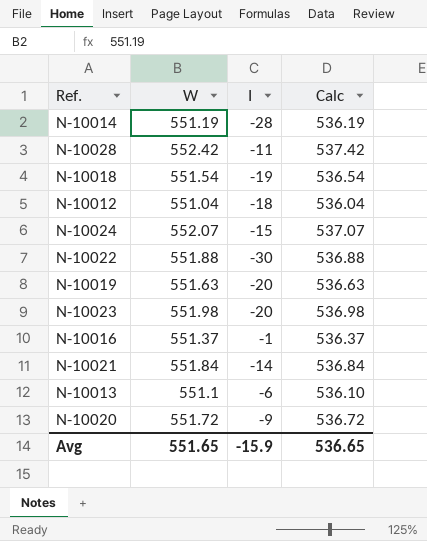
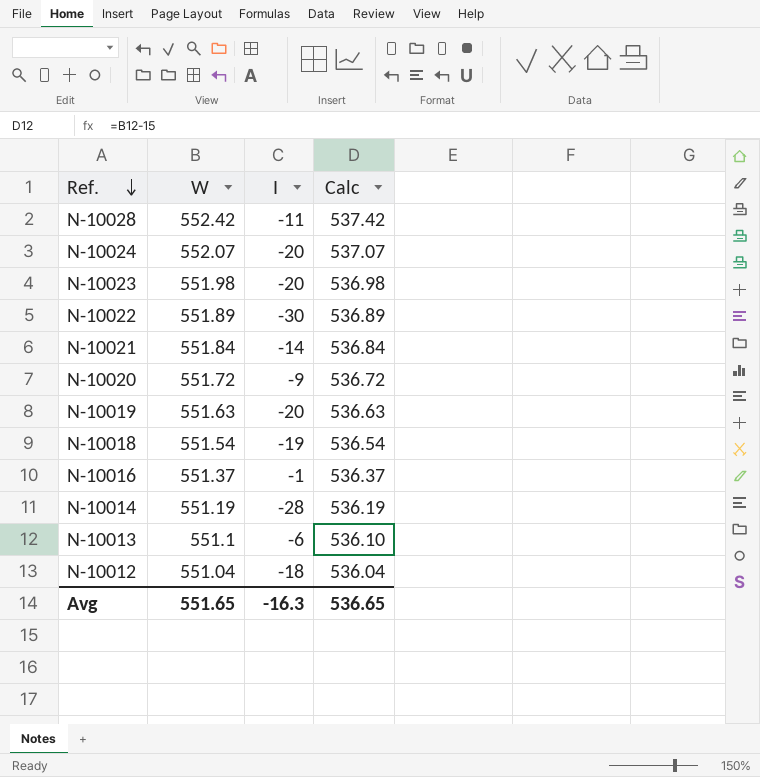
row order: none -> Ref. descending
N-10024 | I: -15 -> -20
N-10022 | W: 551.88 -> 551.89
N-10022 | Calc: 536.88 -> 536.89
Avg | I: -15.9 -> -16.3

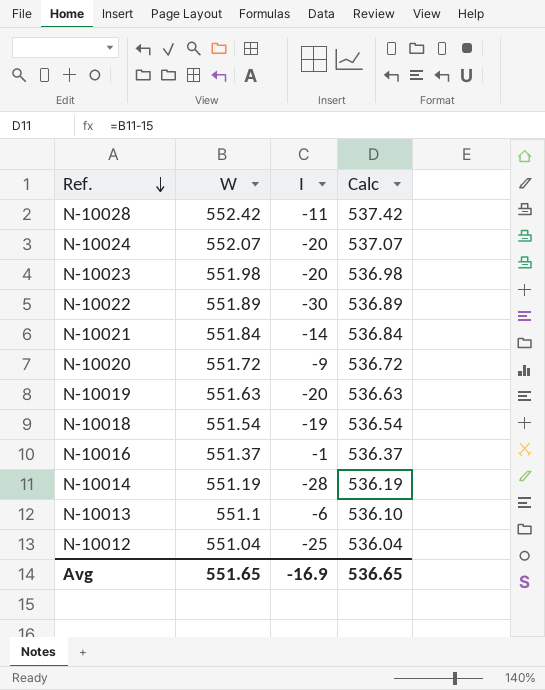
N-10012 | I: -18 -> -25
Avg | I: -16.3 -> -16.9

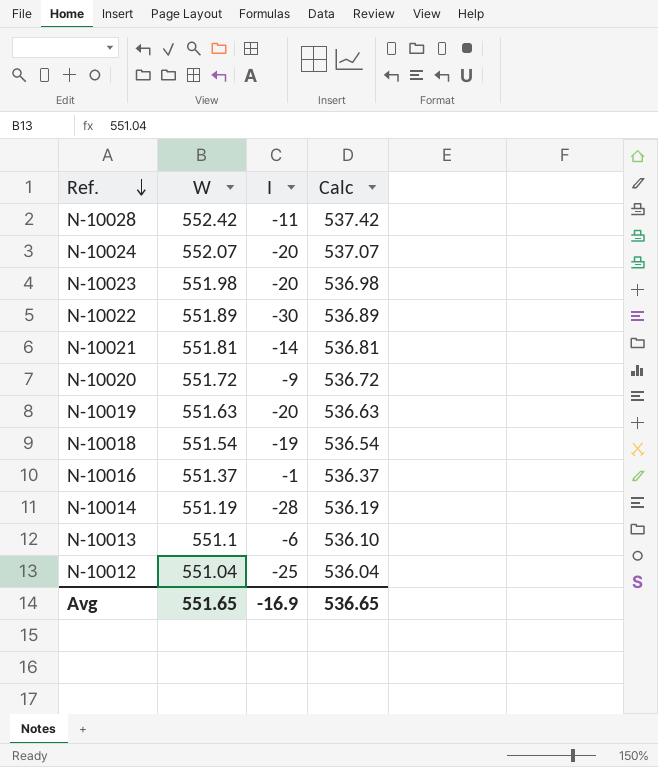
N-10021 | W: 551.84 -> 551.81
N-10021 | Calc: 536.84 -> 536.81

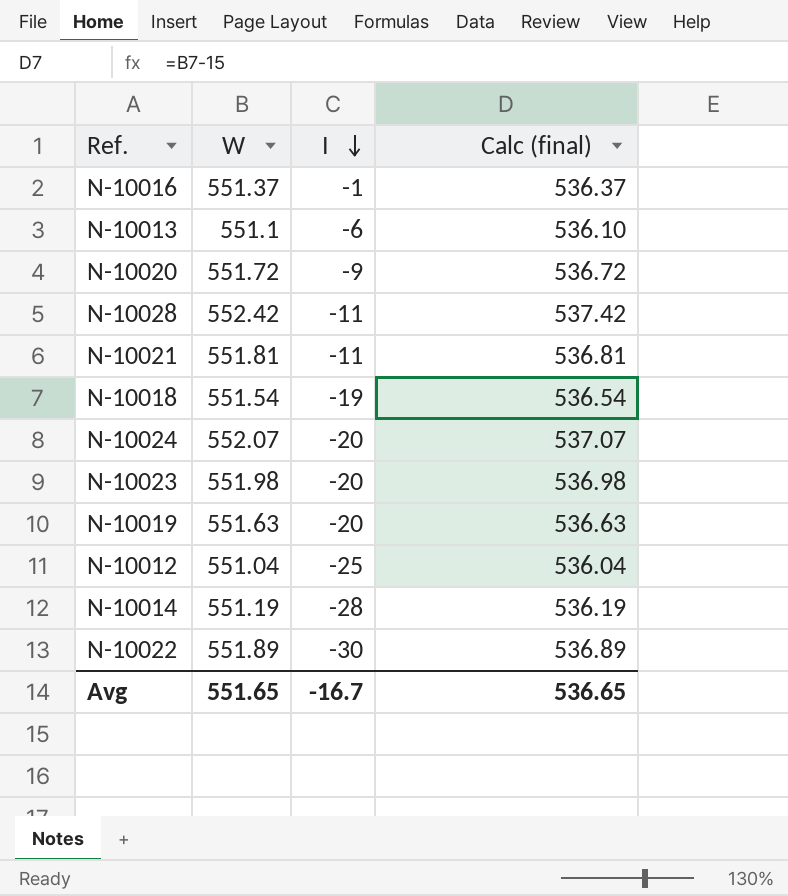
row order: Ref. descending -> I descending
column name: Calc -> Calc (final)
N-10021 | I: -14 -> -11
Avg | I: -16.9 -> -16.7

